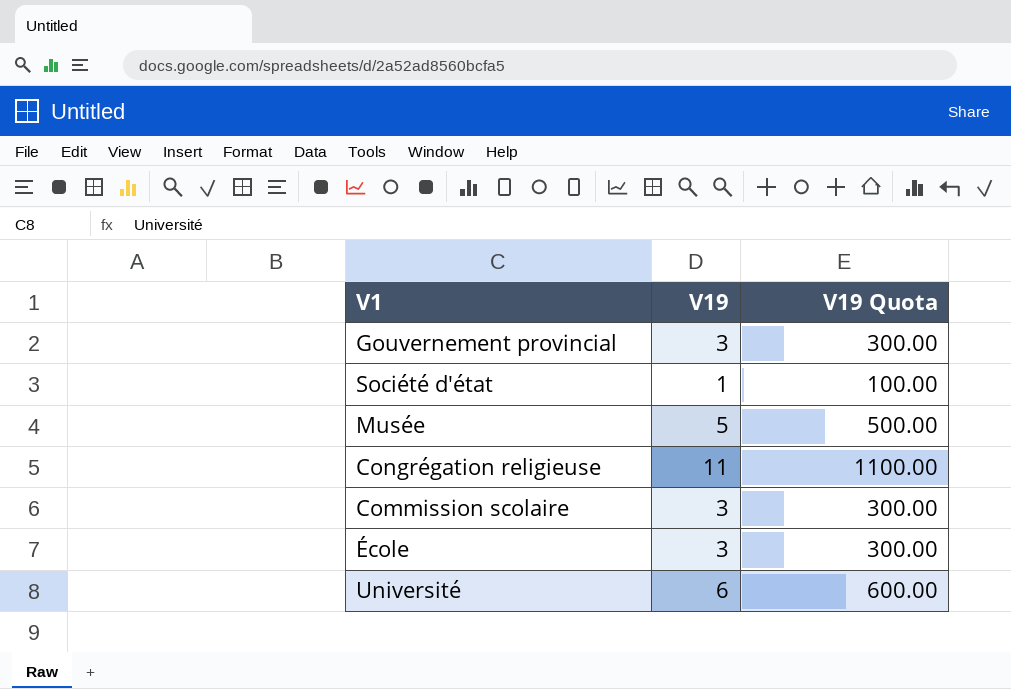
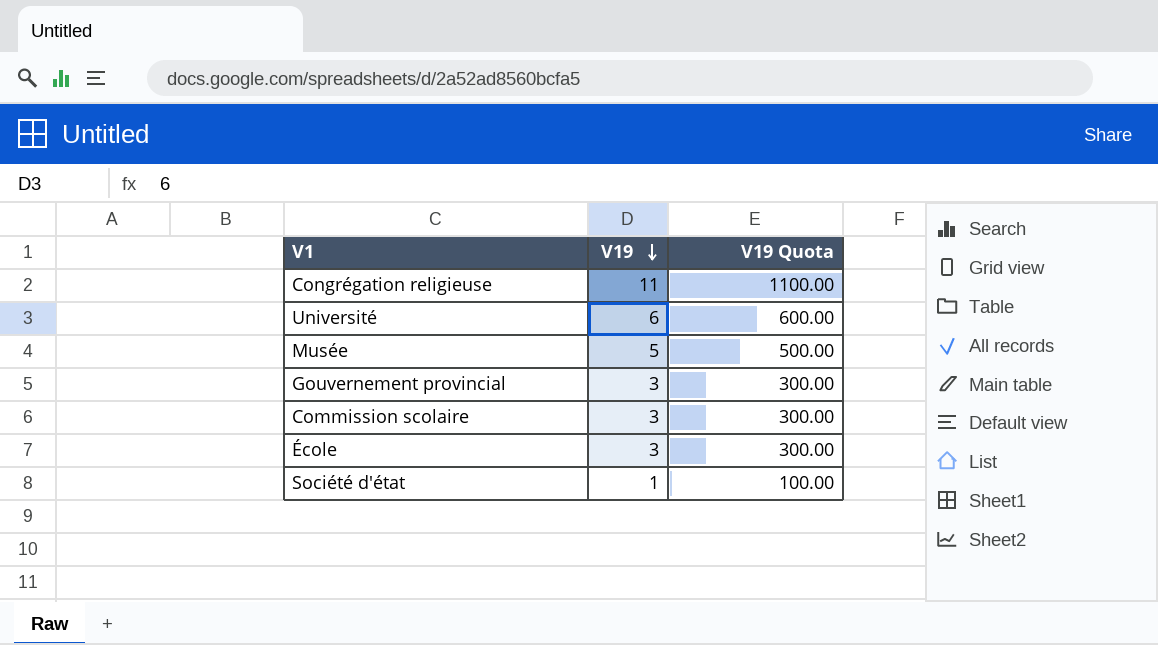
row order: none -> V19 descending

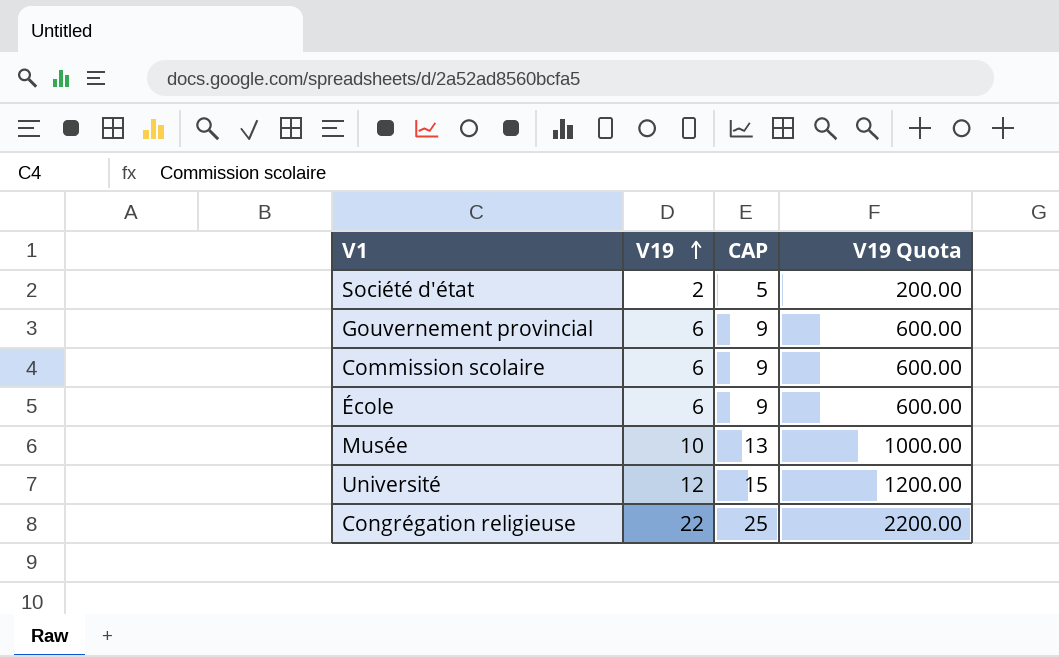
row order: V19 descending -> V19 ascending
column CAP | formula: none -> [V19] + 3
Société d'état | V19: 1 -> 2
Société d'état | V19 Quota: 100.00 -> 200.00
Gouvernement provincial | V19: 3 -> 6
Gouvernement provincial | V19 Quota: 300.00 -> 600.00
Commission scolaire | V19: 3 -> 6
Commission scolaire | V19 Quota: 300.00 -> 600.00
École | V19: 3 -> 6
École | V19 Quota: 300.00 -> 600.00
Musée | V19: 5 -> 10
Musée | V19 Quota: 500.00 -> 1000.00
Université | V19: 6 -> 12
Université | V19 Quota: 600.00 -> 1200.00
Congrégation religieuse | V19: 11 -> 22
Congrégation religieuse | V19 Quota: 1100.00 -> 2200.00

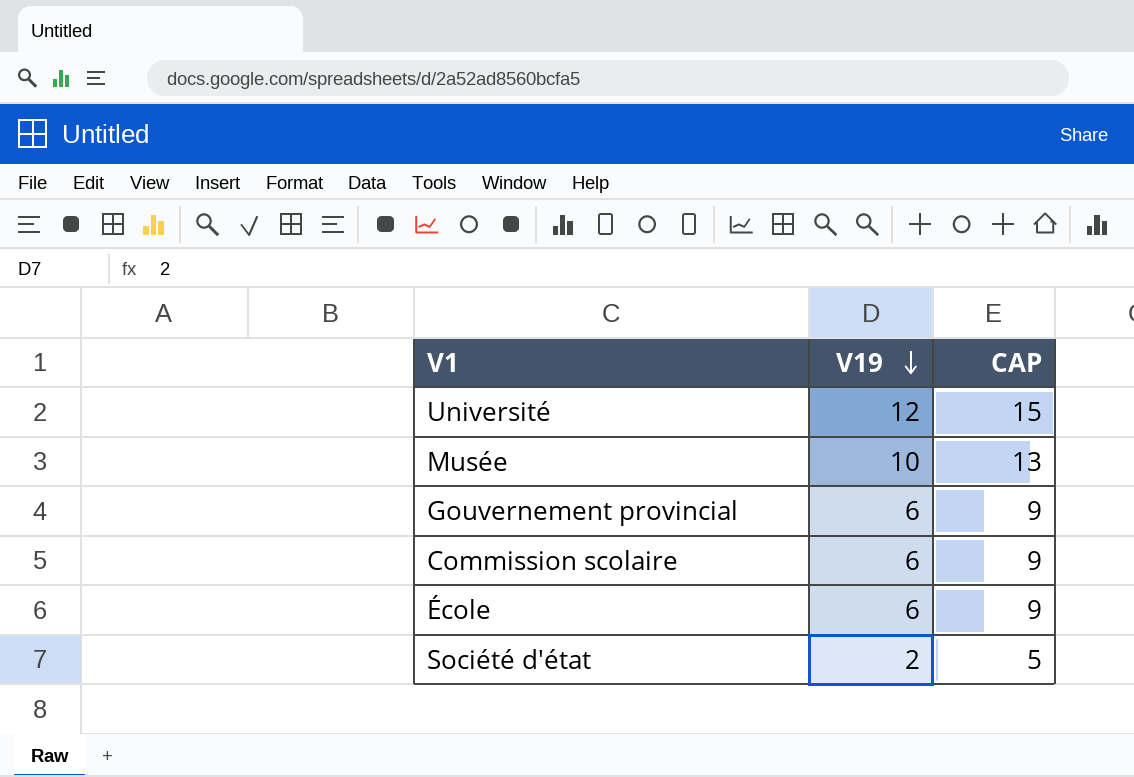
row order: V19 ascending -> V19 descending
column V19 Quota | formula: [V19] * 100 -> none
row Congrégation religieuse: 22 | 25 | 2200.00 -> none

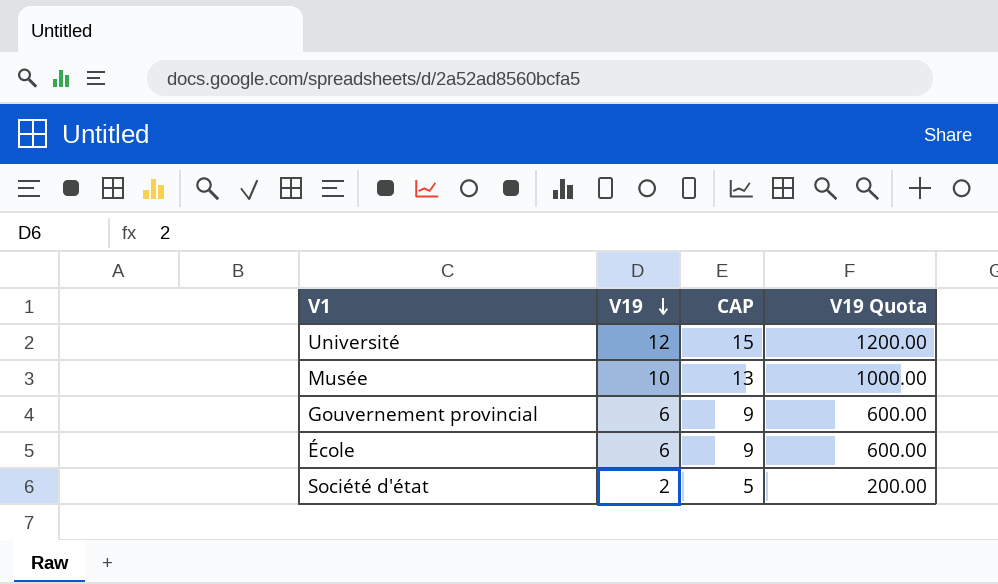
column V19 Quota | formula: none -> [V19] * 100
row Commission scolaire: 6 | 9 -> none

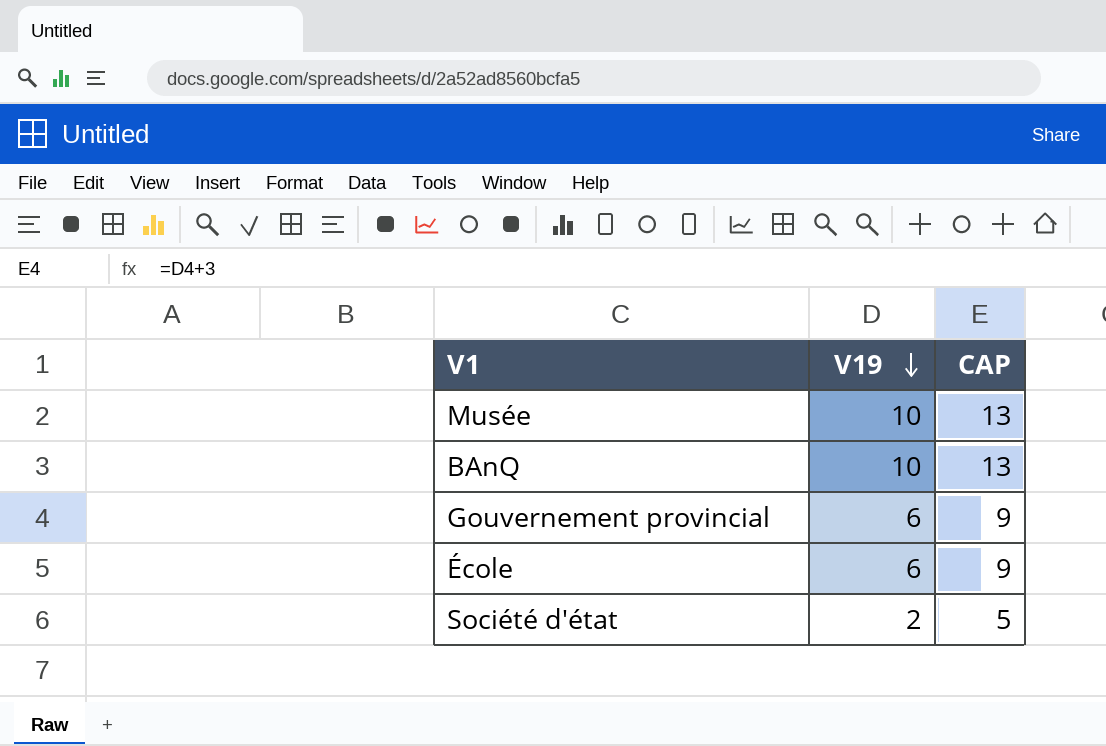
column V19 Quota | formula: [V19] * 100 -> none
row Université: 12 | 15 | 1200.00 -> none
row BAnQ: none -> 10 | 13

